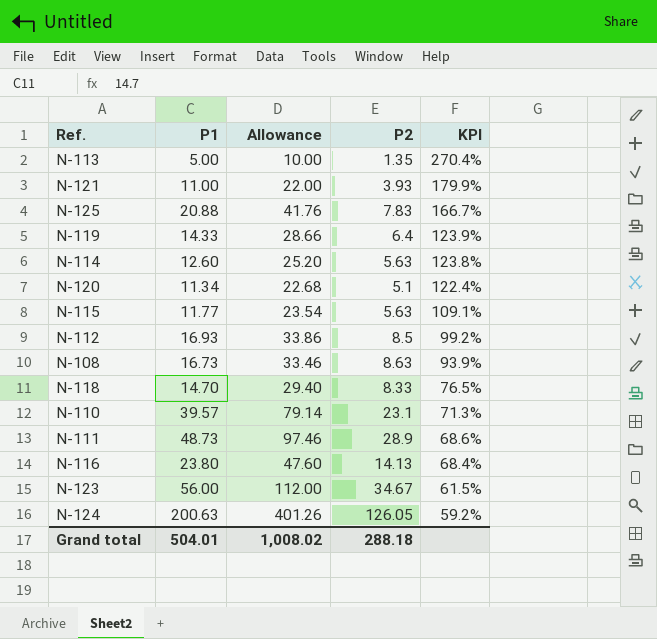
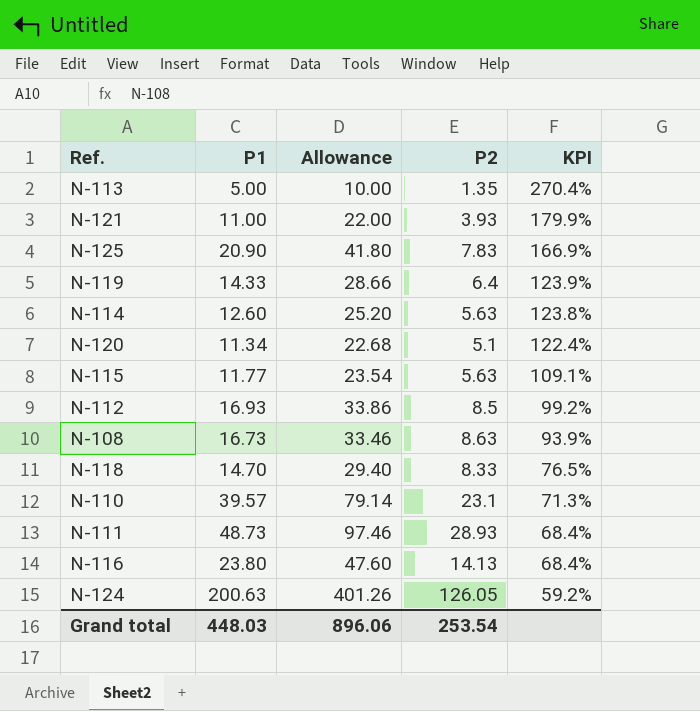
row N-123: 56.00 | 112.00 | 34.67 | 61.5% -> none
N-125 | P1: 20.88 -> 20.90
N-125 | Allowance: 41.76 -> 41.80
N-125 | KPI: 166.7% -> 166.9%
N-111 | P2: 28.9 -> 28.93
N-111 | KPI: 68.6% -> 68.4%
Grand total | P1: 504.01 -> 448.03
Grand total | Allowance: 1,008.02 -> 896.06
Grand total | P2: 288.18 -> 253.54

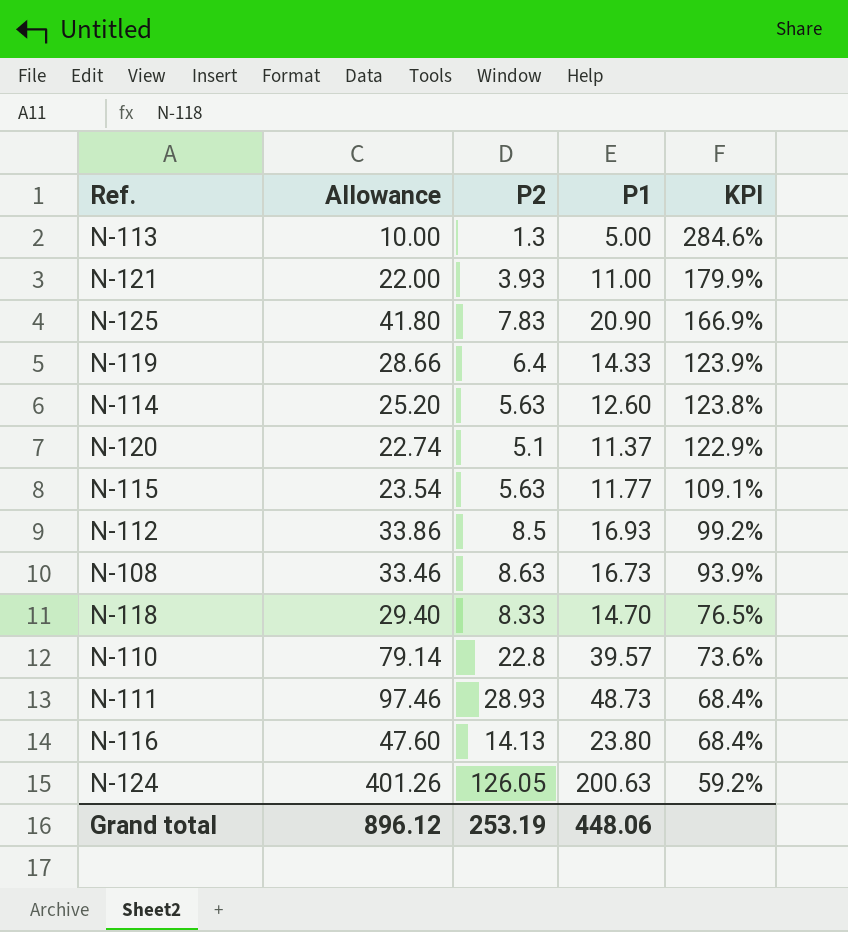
column P1 | position: 2 -> 4
N-113 | P2: 1.35 -> 1.3
N-113 | KPI: 270.4% -> 284.6%
N-120 | Allowance: 22.68 -> 22.74
N-120 | P1: 11.34 -> 11.37
N-120 | KPI: 122.4% -> 122.9%
N-110 | P2: 23.1 -> 22.8
N-110 | KPI: 71.3% -> 73.6%
Grand total | Allowance: 896.06 -> 896.12
Grand total | P2: 253.54 -> 253.19
Grand total | P1: 448.03 -> 448.06

